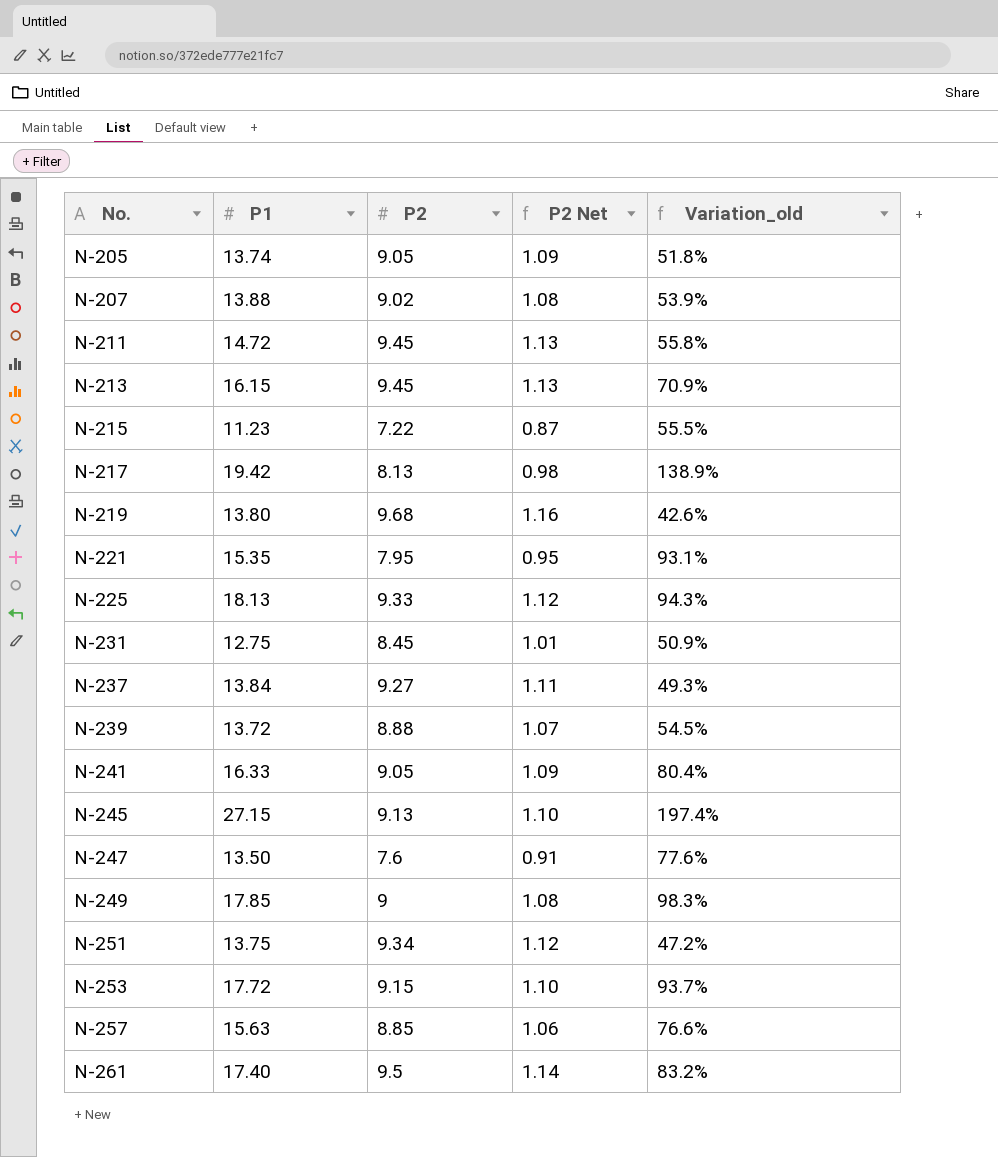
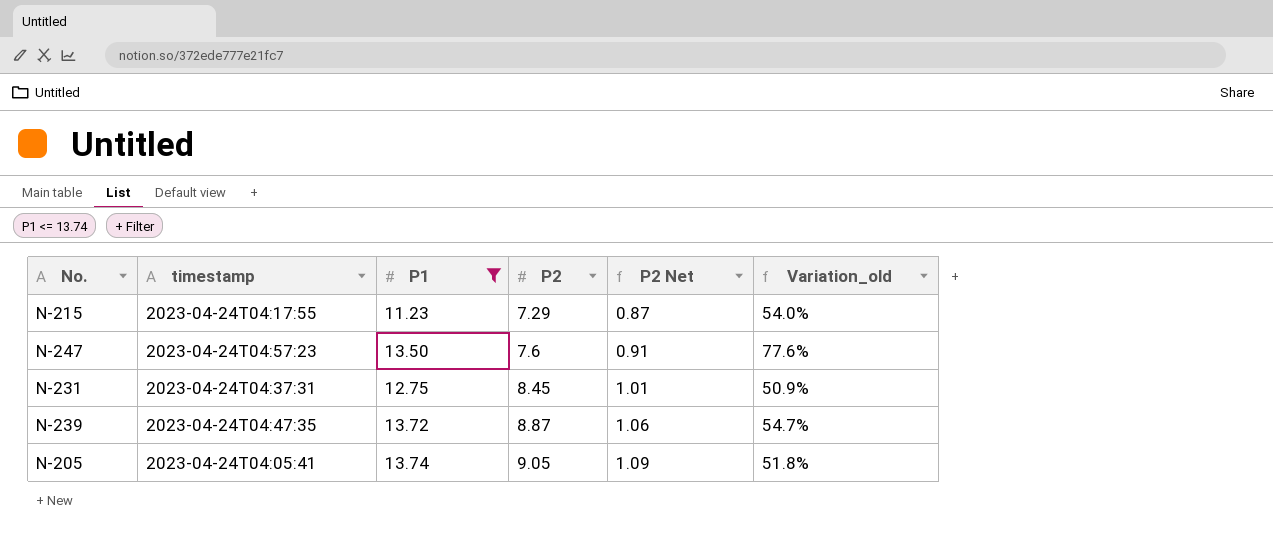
filter: none -> P1 <= 13.74
row order: No. ascending -> P2 ascending
column timestamp | position: none -> 2
N-215 | P2: 7.22 -> 7.29
N-215 | Variation_old: 55.5% -> 54.0%
N-239 | P2: 8.88 -> 8.87
N-239 | P2 Net: 1.07 -> 1.06
N-239 | Variation_old: 54.5% -> 54.7%

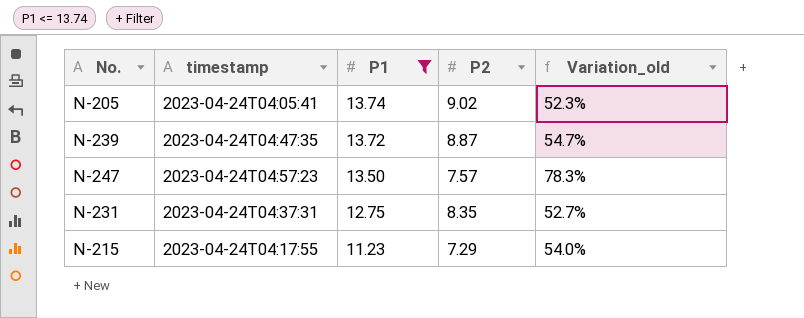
row order: P2 ascending -> P1 descending
column P2 Net | formula: [P2] * 0.12 -> none
N-205 | P2: 9.05 -> 9.02
N-205 | Variation_old: 51.8% -> 52.3%
N-247 | P2: 7.6 -> 7.57
N-247 | Variation_old: 77.6% -> 78.3%
N-231 | P2: 8.45 -> 8.35
N-231 | Variation_old: 50.9% -> 52.7%

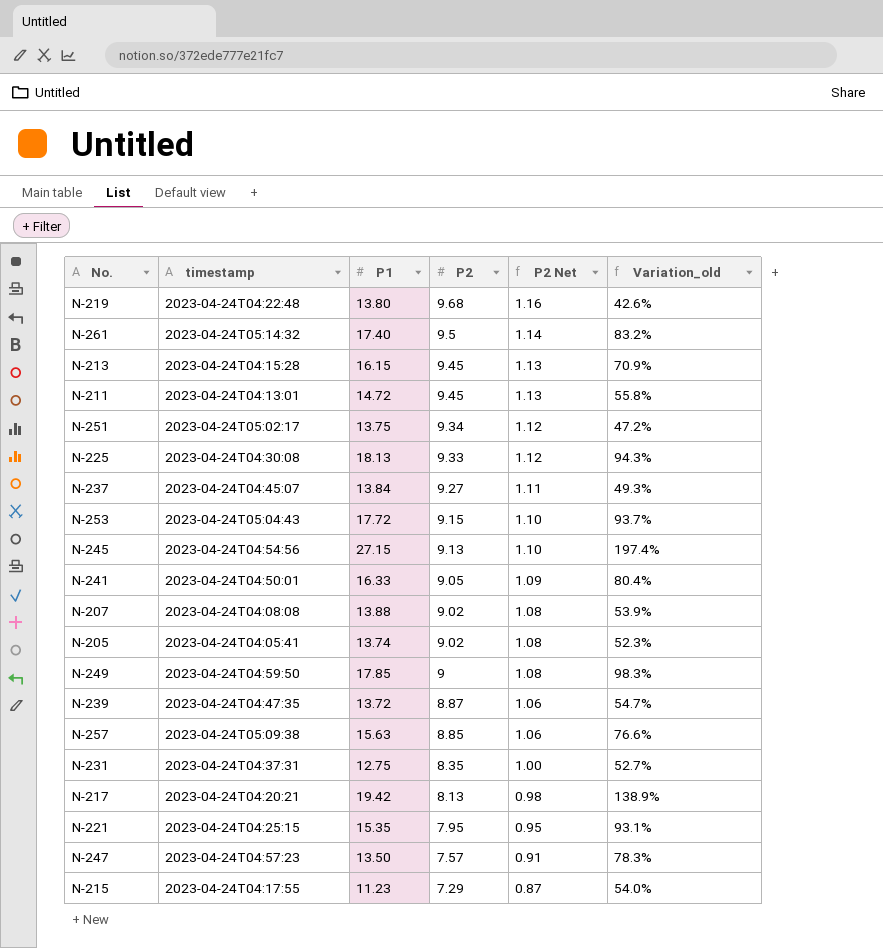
filter: P1 <= 13.74 -> none
row order: P1 descending -> P2 descending
column P2 Net | formula: none -> [P2] * 0.12

